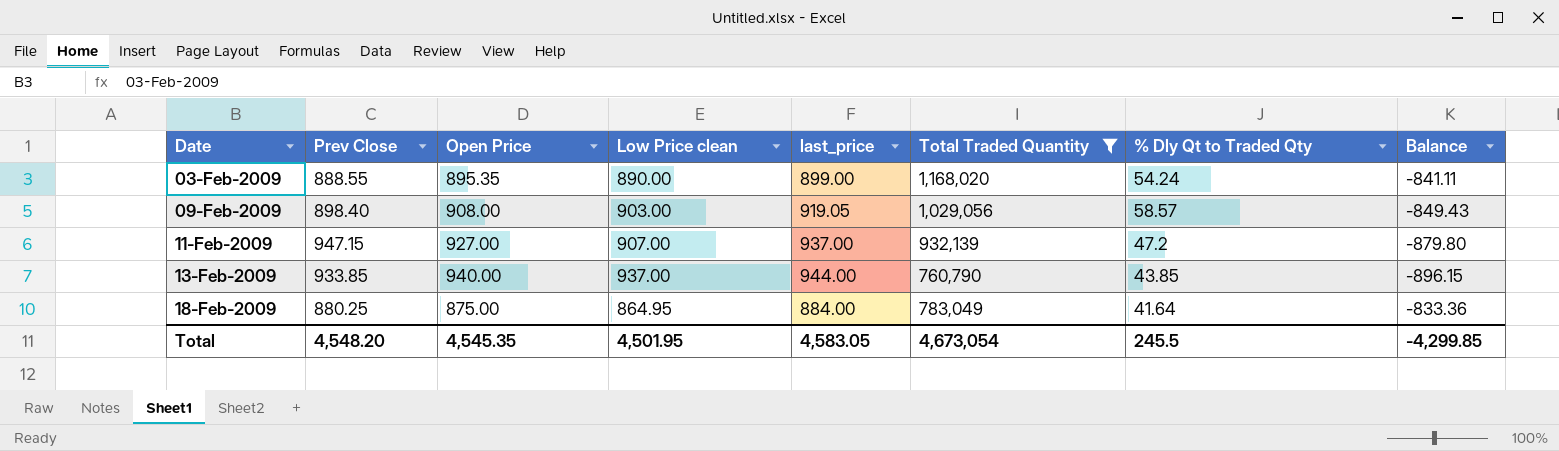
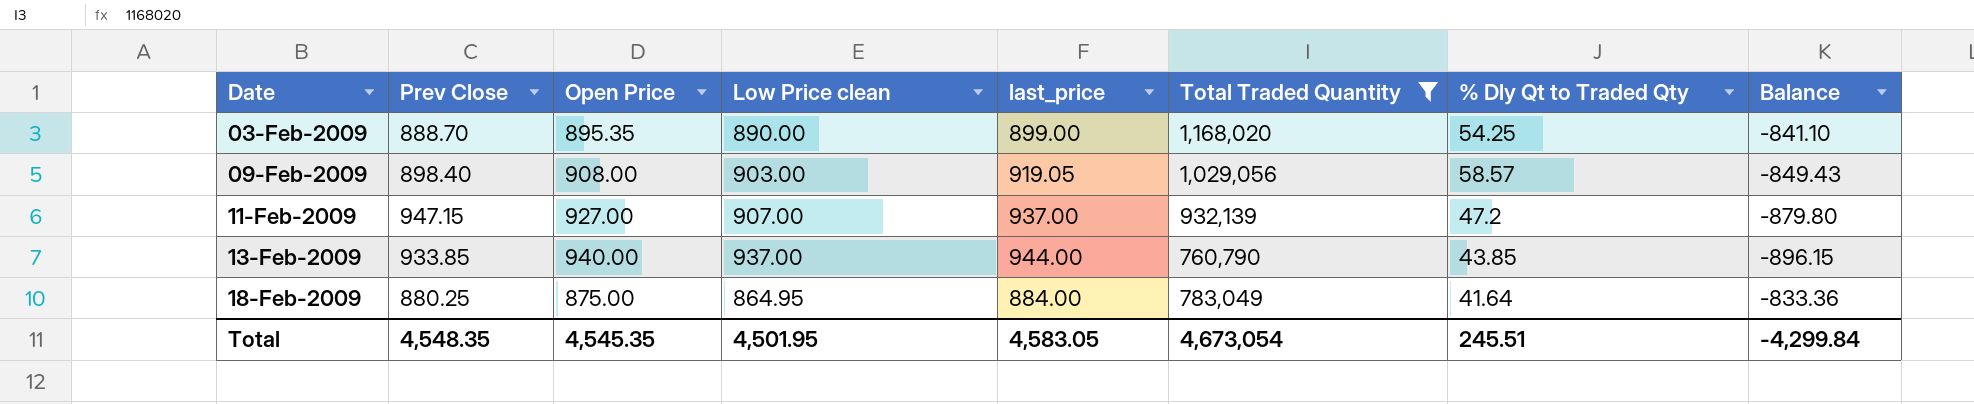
03-Feb-2009 | Prev Close: 888.55 -> 888.70
03-Feb-2009 | % Dly Qt to Traded Qty: 54.24 -> 54.25
03-Feb-2009 | Balance: -841.11 -> -841.10
Total | Prev Close: 4,548.20 -> 4,548.35
Total | % Dly Qt to Traded Qty: 245.5 -> 245.51
Total | Balance: -4,299.85 -> -4,299.84

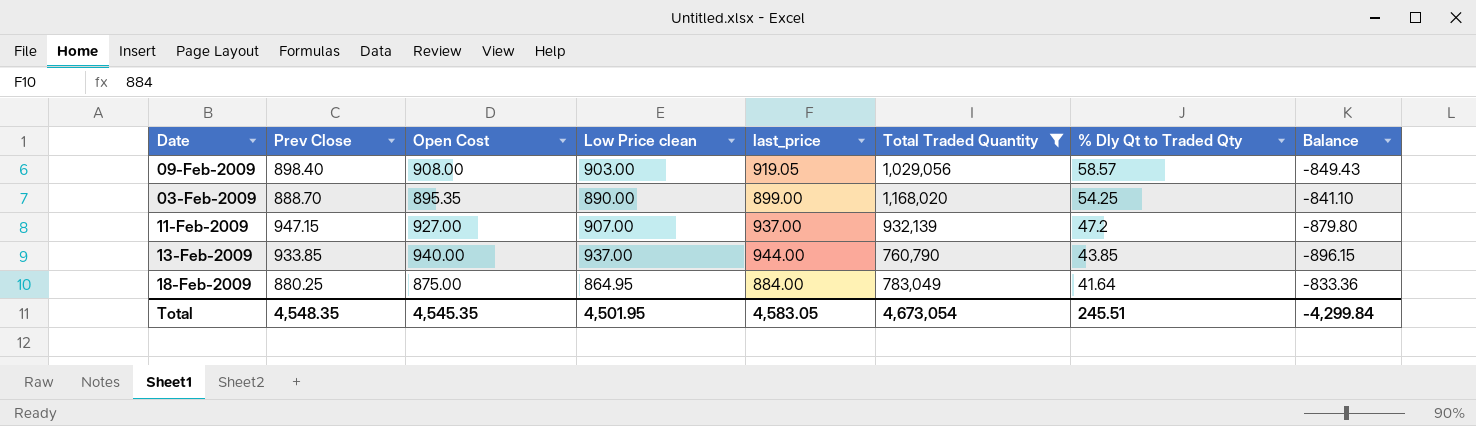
row order: Date ascending -> % Dly Qt to Traded Qty descending
column name: Open Price -> Open Cost

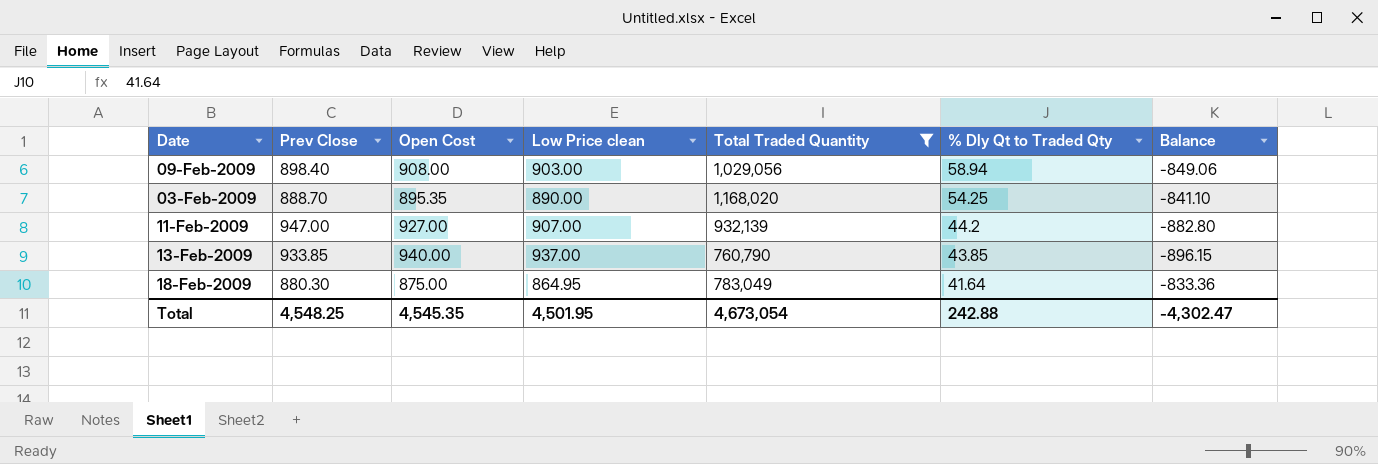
column last_price | position: 5 -> none
09-Feb-2009 | % Dly Qt to Traded Qty: 58.57 -> 58.94
09-Feb-2009 | Balance: -849.43 -> -849.06
11-Feb-2009 | Prev Close: 947.15 -> 947.00
11-Feb-2009 | % Dly Qt to Traded Qty: 47.2 -> 44.2
11-Feb-2009 | Balance: -879.80 -> -882.80
18-Feb-2009 | Prev Close: 880.25 -> 880.30
Total | Prev Close: 4,548.35 -> 4,548.25
Total | % Dly Qt to Traded Qty: 245.51 -> 242.88
Total | Balance: -4,299.84 -> -4,302.47

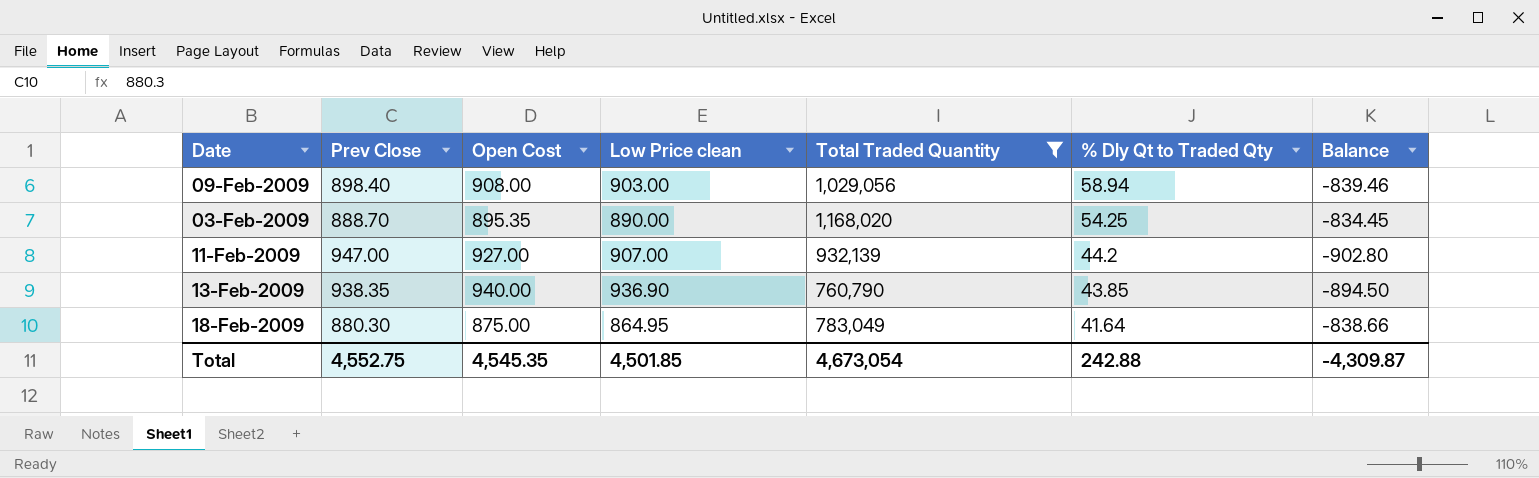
column Balance | formula: [% Dly Qt to Traded Qty] - [Open Cost] -> [% Dly Qt to Traded Qty] - [Prev Close]
13-Feb-2009 | Prev Close: 933.85 -> 938.35
13-Feb-2009 | Low Price clean: 937.00 -> 936.90
Total | Prev Close: 4,548.25 -> 4,552.75
Total | Low Price clean: 4,501.95 -> 4,501.85
Total | Balance: -4,302.47 -> -4,309.87

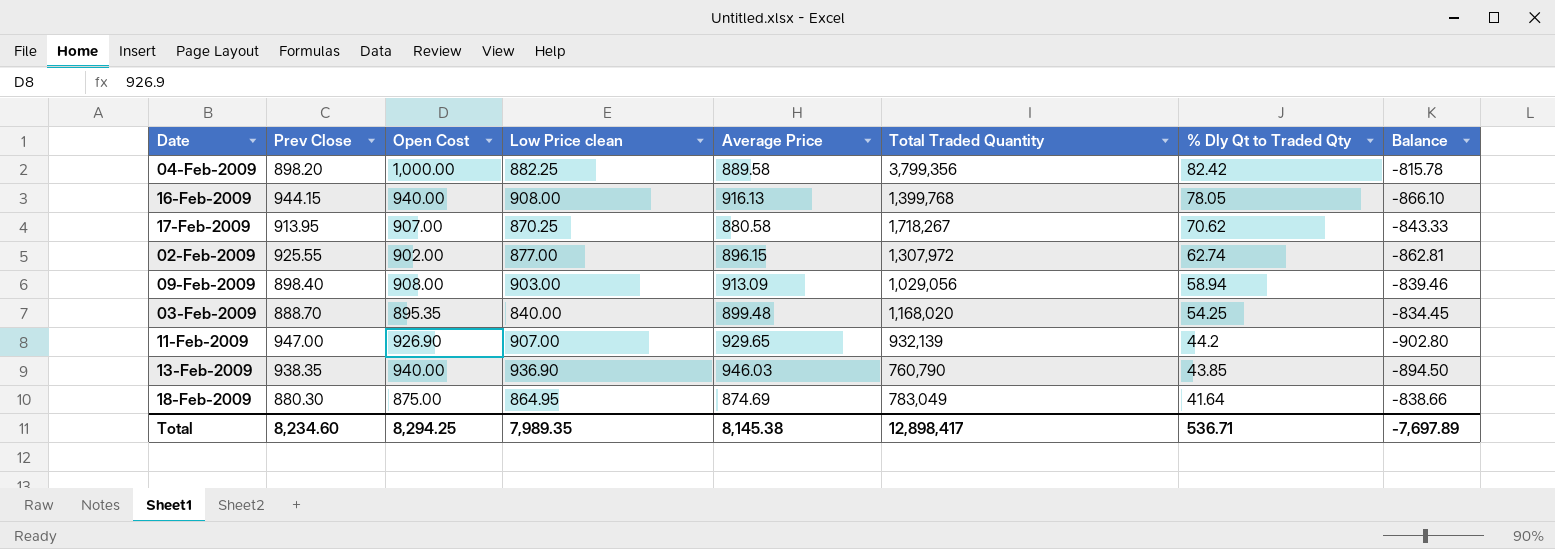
filter: Total Traded Quantity <= 1,168,020 -> none
column Average Price | position: none -> 5
03-Feb-2009 | Low Price clean: 890.00 -> 840.00
11-Feb-2009 | Open Cost: 927.00 -> 926.90
Total | Prev Close: 4,552.75 -> 8,234.60
Total | Open Cost: 4,545.35 -> 8,294.25
Total | Low Price clean: 4,501.85 -> 7,989.35
Total | Total Traded Quantity: 4,673,054 -> 12,898,417
Total | % Dly Qt to Traded Qty: 242.88 -> 536.71
Total | Balance: -4,309.87 -> -7,697.89

